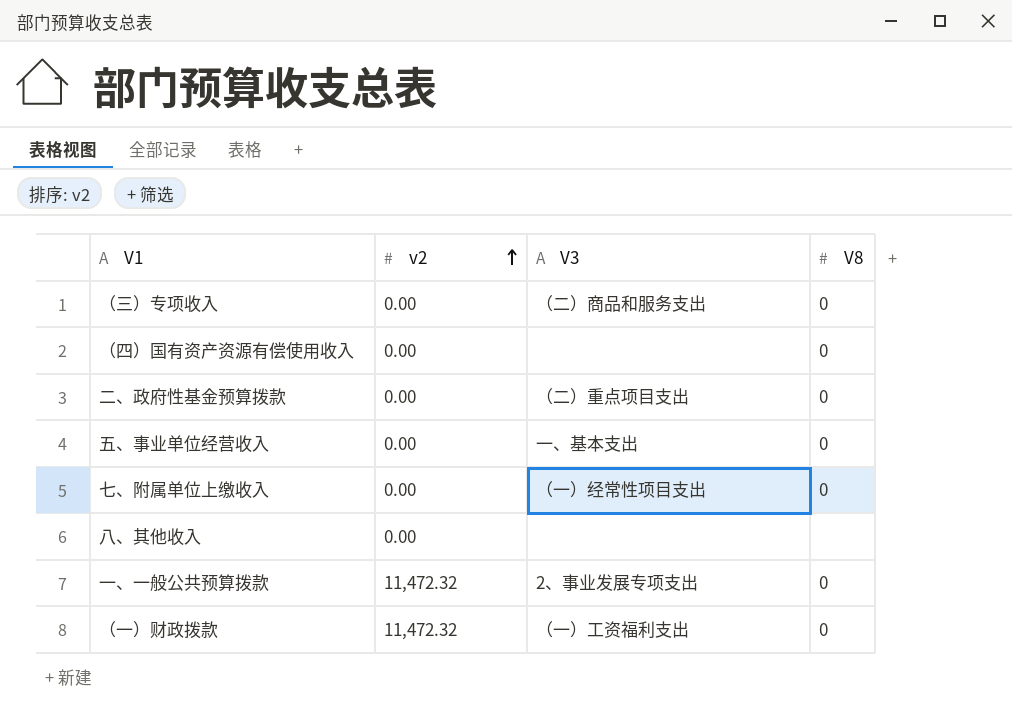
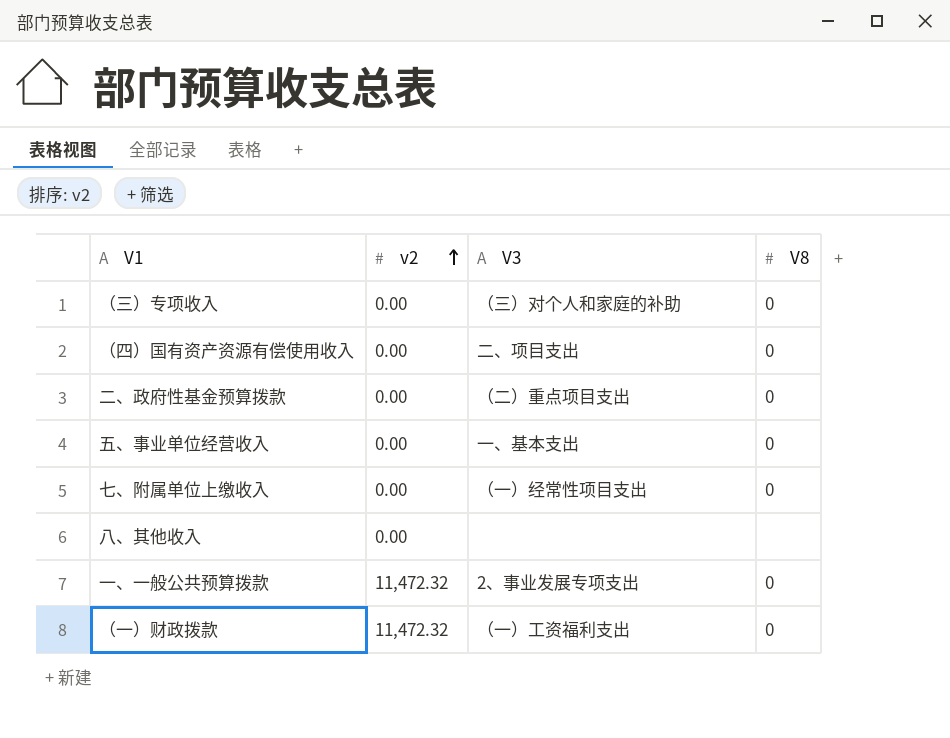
（三）专项收入 | V3: （二）商品和服务支出 -> （三）对个人和家庭的补助
（四）国有资产资源有偿使用收入 | V3: none -> 二、项目支出

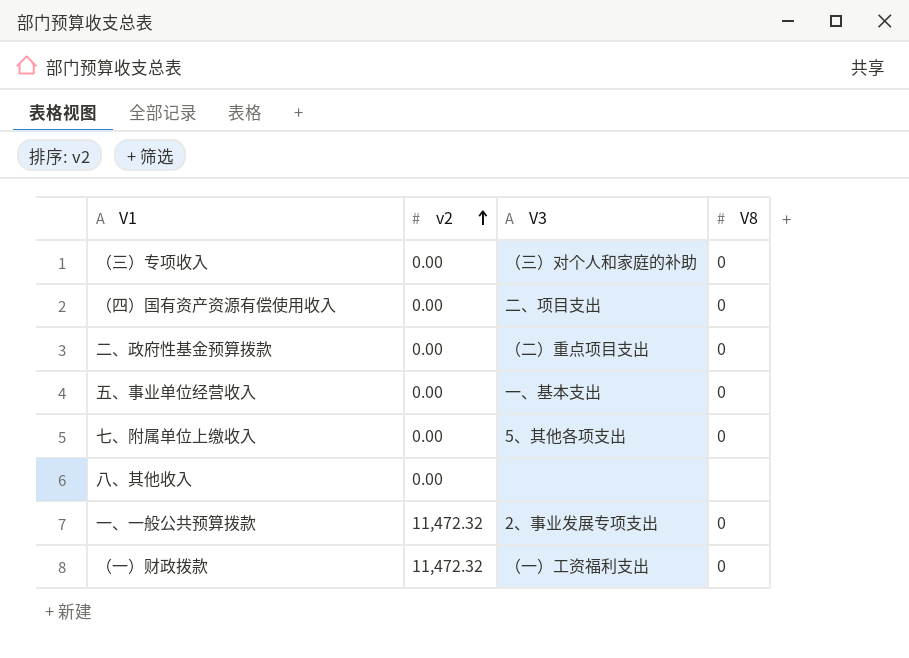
七、附属单位上缴收入 | V3: （一）经常性项目支出 -> 5、其他各项支出

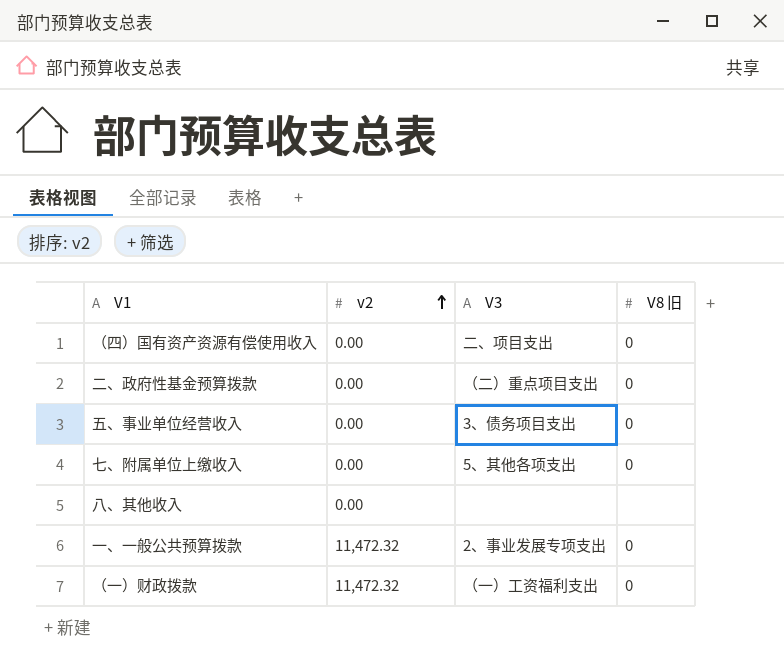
column name: V8 -> V8 旧
row （三）专项收入: 0.00 | （三）对个人和家庭的补助 | 0 -> none
五、事业单位经营收入 | V3: 一、基本支出 -> 3、债务项目支出

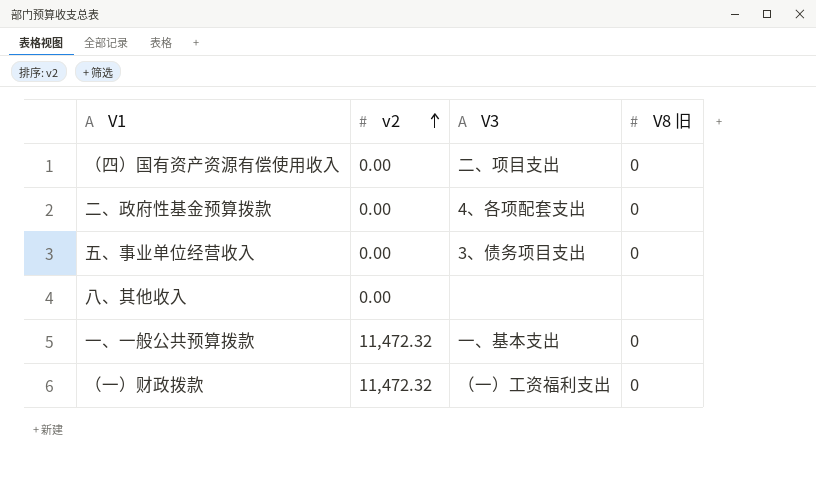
row 七、附属单位上缴收入: 0.00 | 5、其他各项支出 | 0 -> none
二、政府性基金预算拨款 | V3: （二）重点项目支出 -> 4、各项配套支出
一、一般公共预算拨款 | V3: 2、事业发展专项支出 -> 一、基本支出

